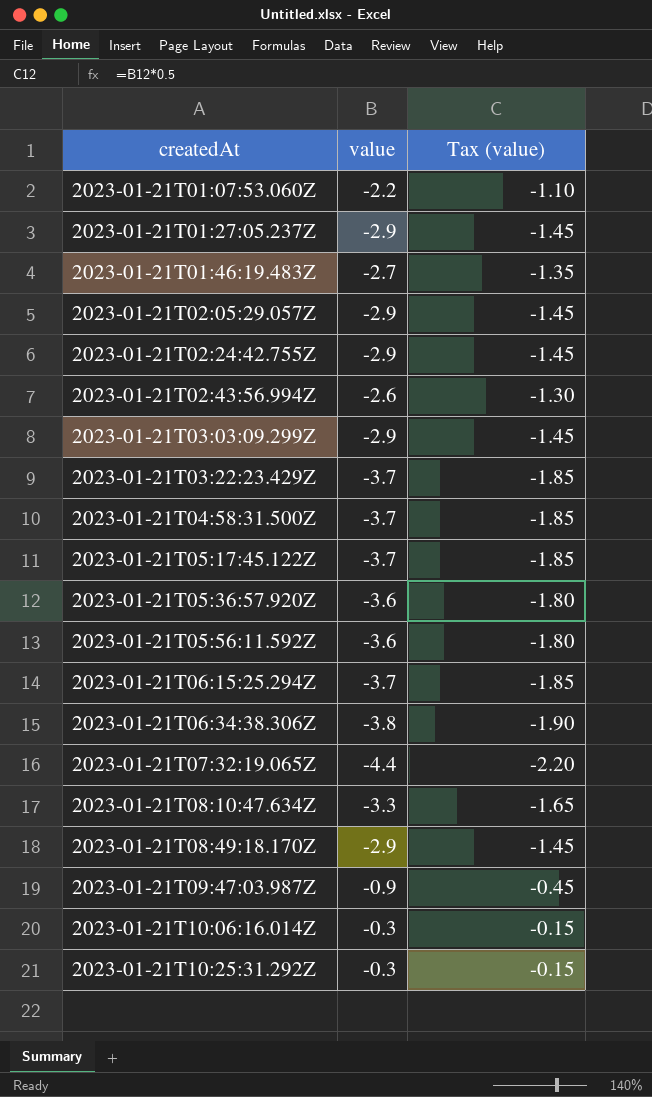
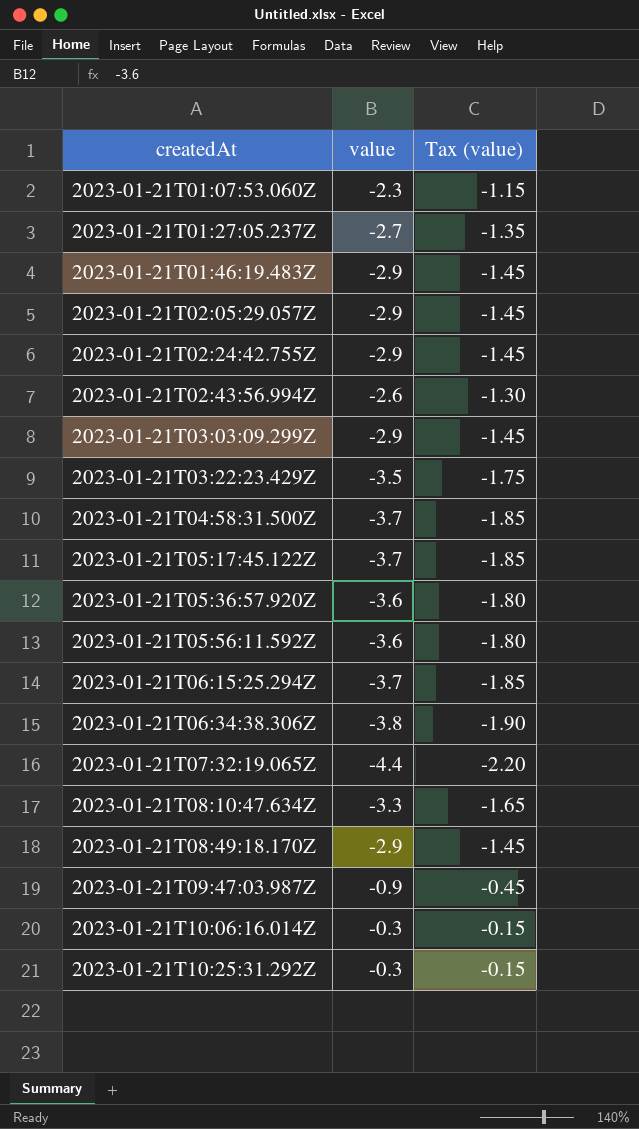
2023-01-21T01:07:53.060Z | value: -2.2 -> -2.3
2023-01-21T01:07:53.060Z | Tax (value): -1.10 -> -1.15
2023-01-21T01:27:05.237Z | value: -2.9 -> -2.7
2023-01-21T01:27:05.237Z | Tax (value): -1.45 -> -1.35
2023-01-21T01:46:19.483Z | value: -2.7 -> -2.9
2023-01-21T01:46:19.483Z | Tax (value): -1.35 -> -1.45
2023-01-21T03:22:23.429Z | value: -3.7 -> -3.5
2023-01-21T03:22:23.429Z | Tax (value): -1.85 -> -1.75

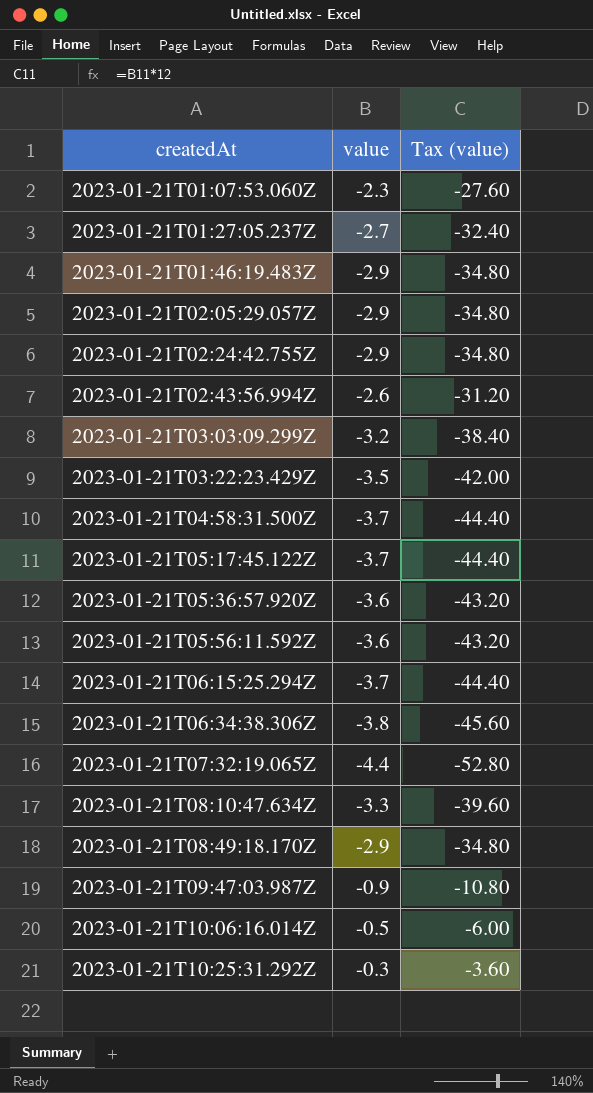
column Tax (value) | formula: [value] * 0.5 -> [value] * 12
2023-01-21T03:03:09.299Z | value: -2.9 -> -3.2
2023-01-21T10:06:16.014Z | value: -0.3 -> -0.5

